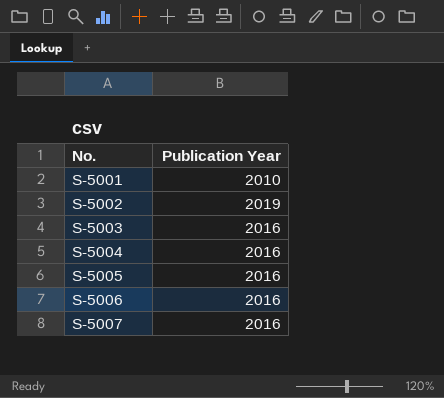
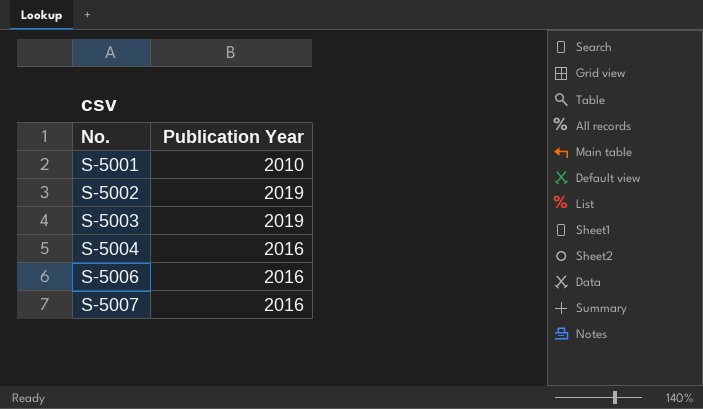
row S-5005: 2016 -> none
S-5003 | Publication Year: 2016 -> 2019

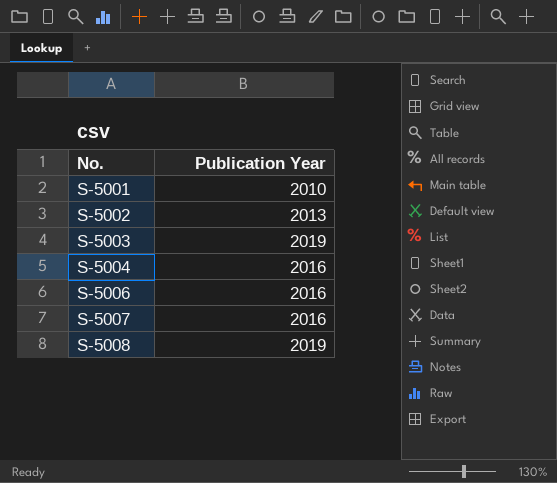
S-5002 | Publication Year: 2019 -> 2013
row S-5008: none -> 2019

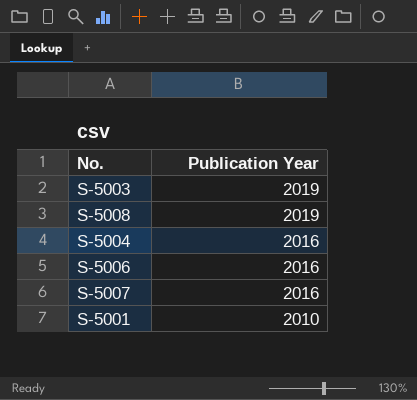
row order: No. ascending -> Publication Year descending
row S-5002: 2013 -> none

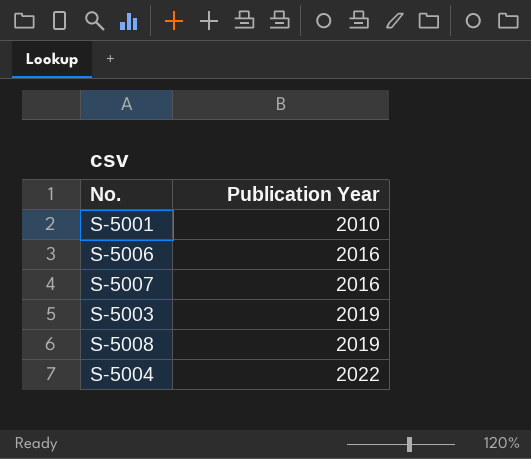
row order: Publication Year descending -> Publication Year ascending
S-5004 | Publication Year: 2016 -> 2022

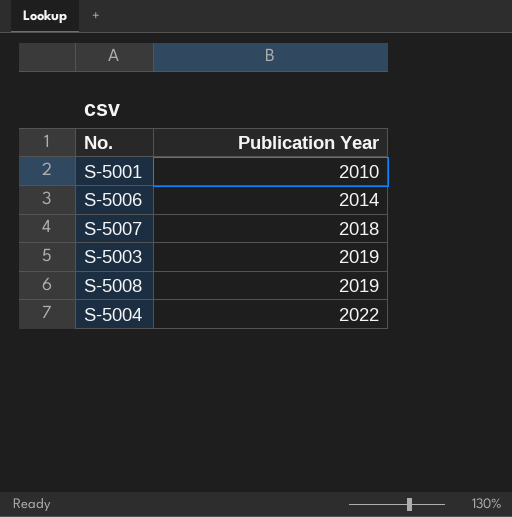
S-5006 | Publication Year: 2016 -> 2014
S-5007 | Publication Year: 2016 -> 2018

